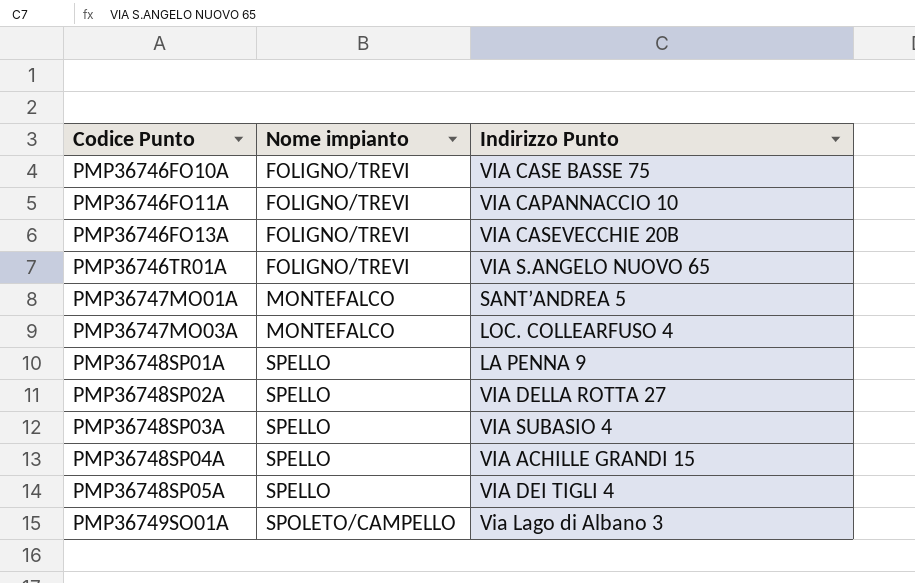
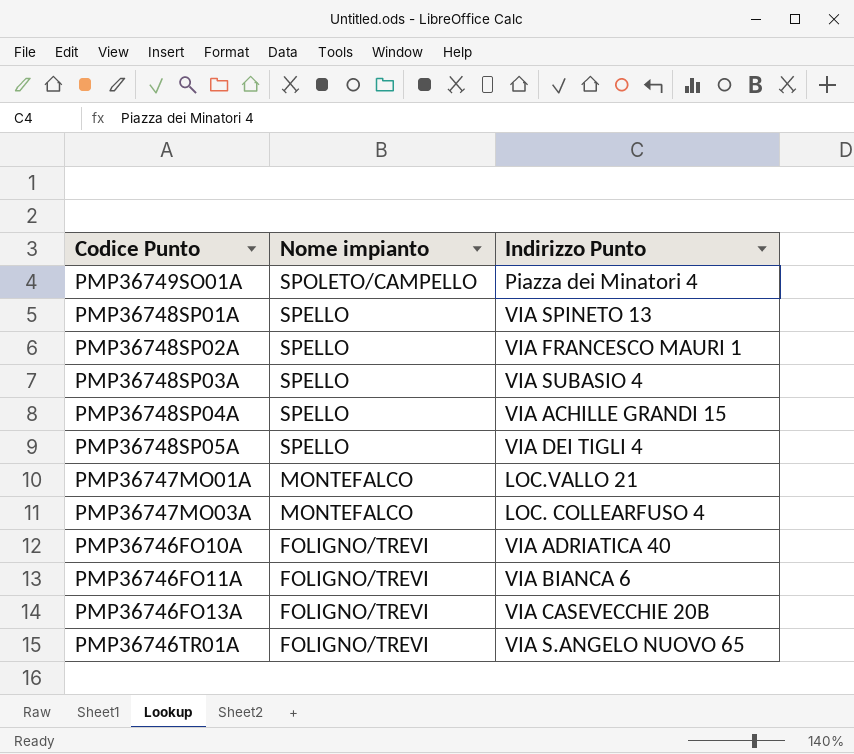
row order: Codice Punto ascending -> Nome impianto descending
PMP36749SO01A | Indirizzo Punto: Via Lago di Albano 3 -> Piazza dei Minatori 4
PMP36748SP01A | Indirizzo Punto: LA PENNA 9 -> VIA SPINETO 13
PMP36748SP02A | Indirizzo Punto: VIA DELLA ROTTA 27 -> VIA FRANCESCO MAURI 1
PMP36747MO01A | Indirizzo Punto: SANT’ANDREA 5 -> LOC.VALLO 21
PMP36746FO10A | Indirizzo Punto: VIA CASE BASSE 75 -> VIA ADRIATICA 40
PMP36746FO11A | Indirizzo Punto: VIA CAPANNACCIO 10 -> VIA BIANCA 6

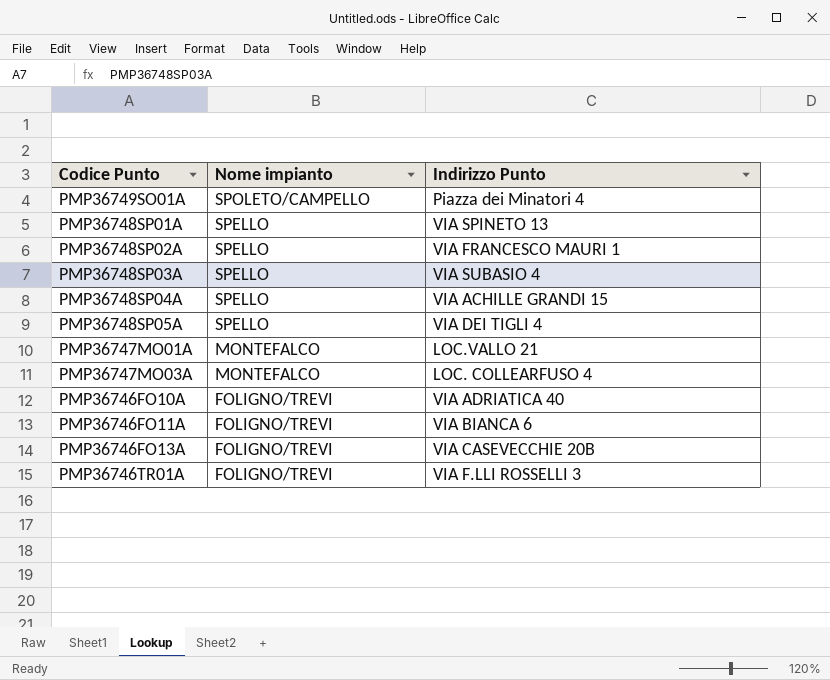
PMP36746TR01A | Indirizzo Punto: VIA S.ANGELO NUOVO 65 -> VIA F.LLI ROSSELLI 3

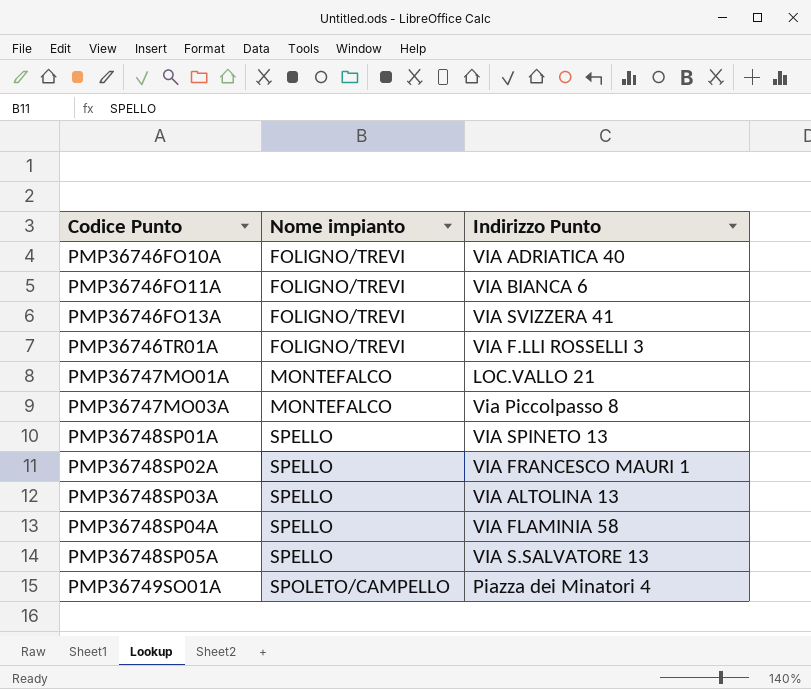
row order: Nome impianto descending -> Codice Punto ascending
PMP36746FO13A | Indirizzo Punto: VIA CASEVECCHIE 20B -> VIA SVIZZERA 41
PMP36747MO03A | Indirizzo Punto: LOC. COLLEARFUSO 4 -> Via Piccolpasso 8
PMP36748SP03A | Indirizzo Punto: VIA SUBASIO 4 -> VIA ALTOLINA 13
PMP36748SP04A | Indirizzo Punto: VIA ACHILLE GRANDI 15 -> VIA FLAMINIA 58
PMP36748SP05A | Indirizzo Punto: VIA DEI TIGLI 4 -> VIA S.SALVATORE 13

